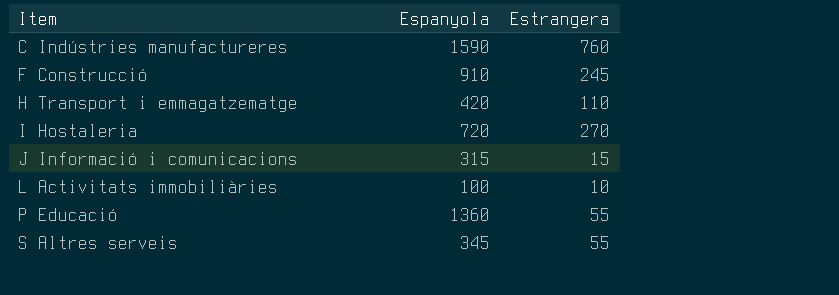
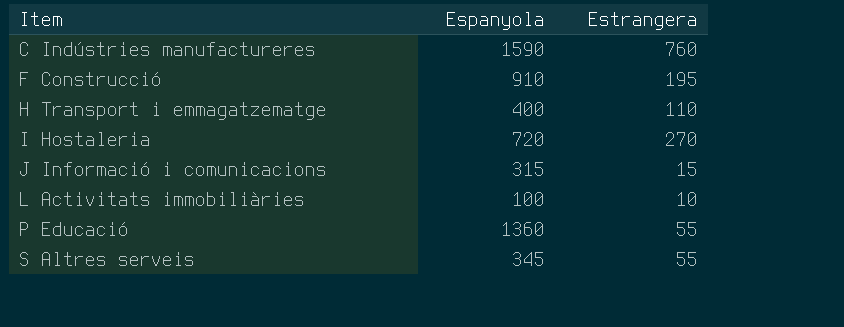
F Construcció | Estrangera: 245 -> 195
H Transport i emmagatzematge | Espanyola: 420 -> 400

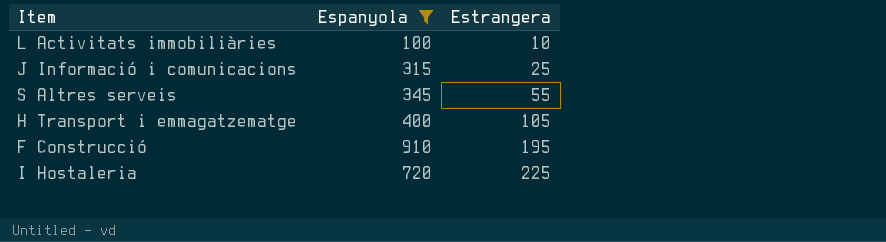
filter: none -> Espanyola <= 910
row order: Item ascending -> Estrangera ascending
J Informació i comunicacions | Estrangera: 15 -> 25
H Transport i emmagatzematge | Estrangera: 110 -> 105
I Hostaleria | Estrangera: 270 -> 225

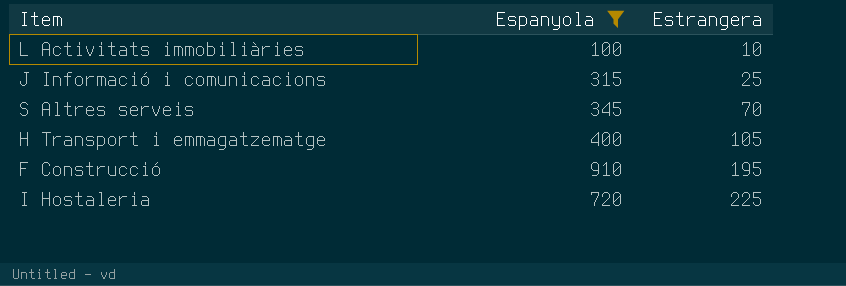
S Altres serveis | Estrangera: 55 -> 70

